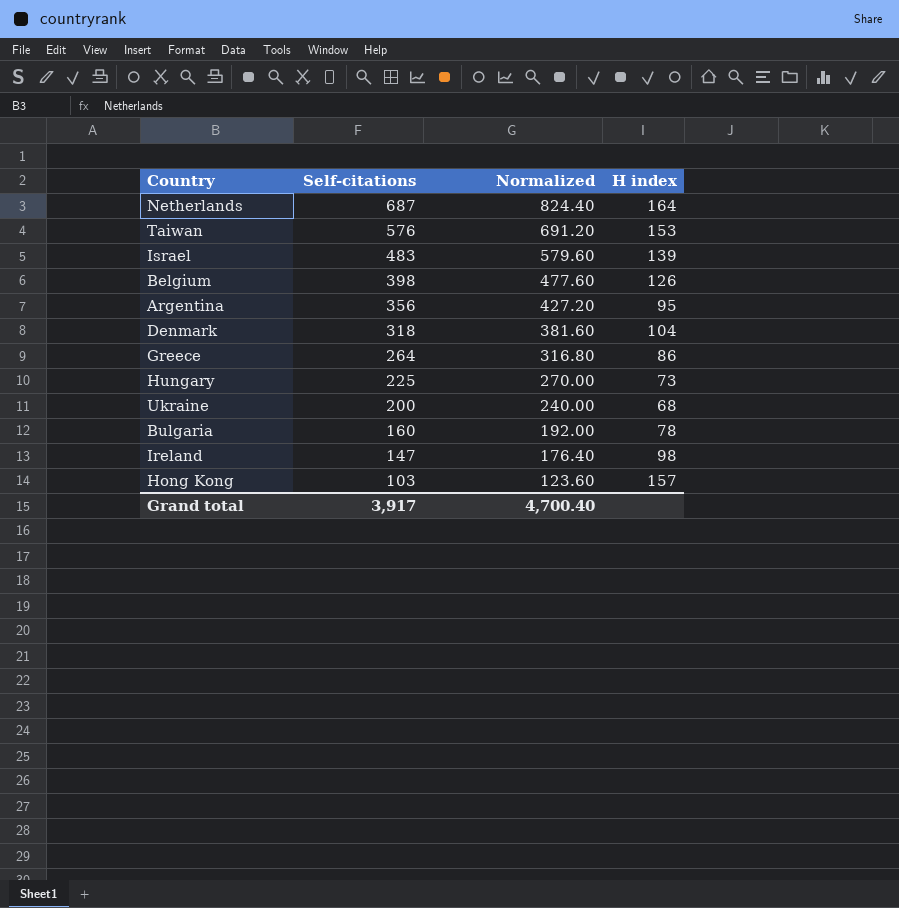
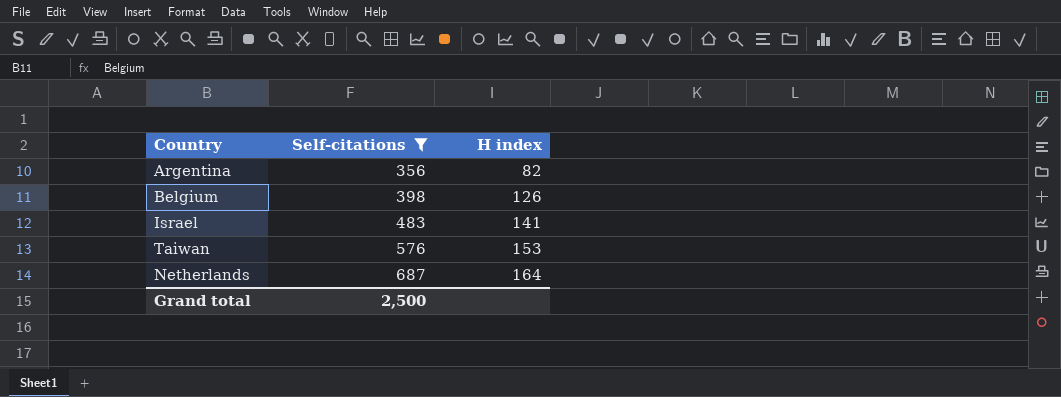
filter: none -> Self-citations >= 356
row order: Self-citations descending -> Self-citations ascending
column Normalized | formula: [Self-citations] * 1.2 -> none
Argentina | H index: 95 -> 82
Israel | H index: 139 -> 141
Grand total | Self-citations: 3,917 -> 2,500

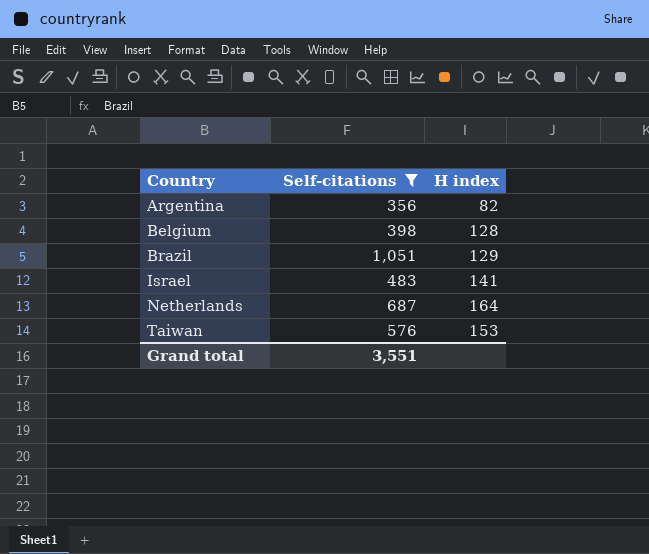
row order: Self-citations ascending -> Country ascending
Belgium | H index: 126 -> 128
row Brazil: none -> 1,051 | 129
Grand total | Self-citations: 2,500 -> 3,551

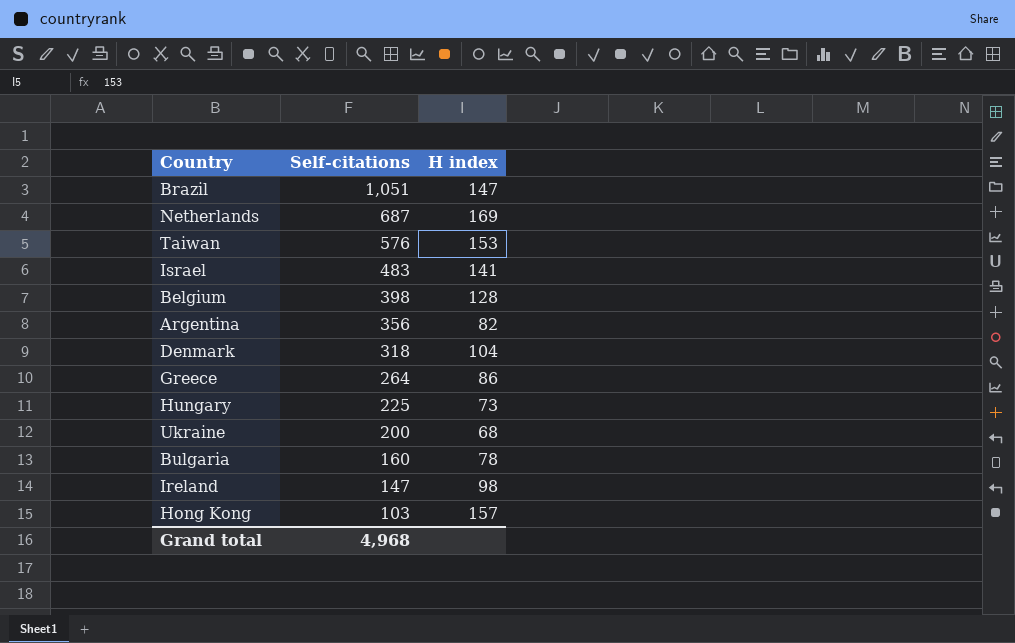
filter: Self-citations >= 356 -> none
row order: Country ascending -> Self-citations descending
Brazil | H index: 129 -> 147
Netherlands | H index: 164 -> 169
Grand total | Self-citations: 3,551 -> 4,968

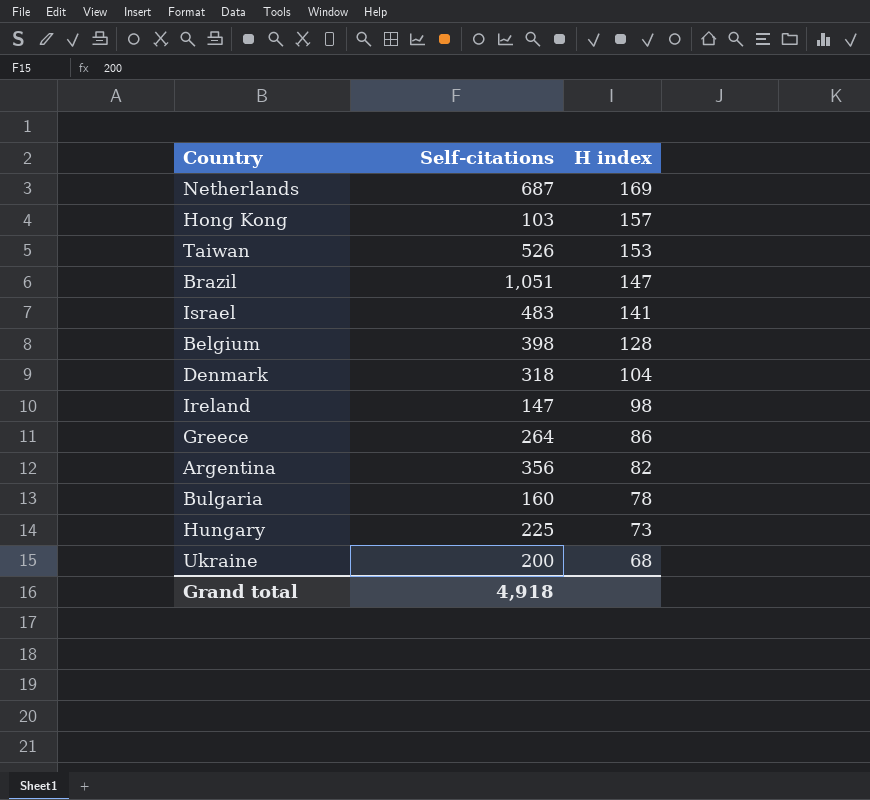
row order: Self-citations descending -> H index descending
Taiwan | Self-citations: 576 -> 526
Grand total | Self-citations: 4,968 -> 4,918

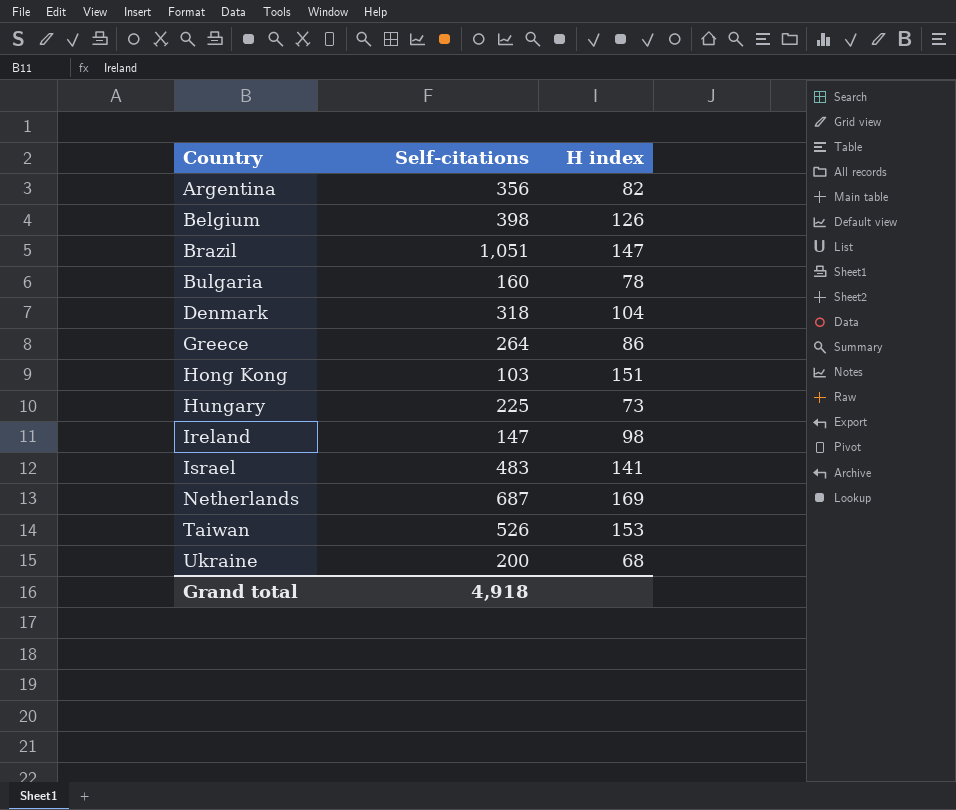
row order: H index descending -> Country ascending
Belgium | H index: 128 -> 126
Hong Kong | H index: 157 -> 151

